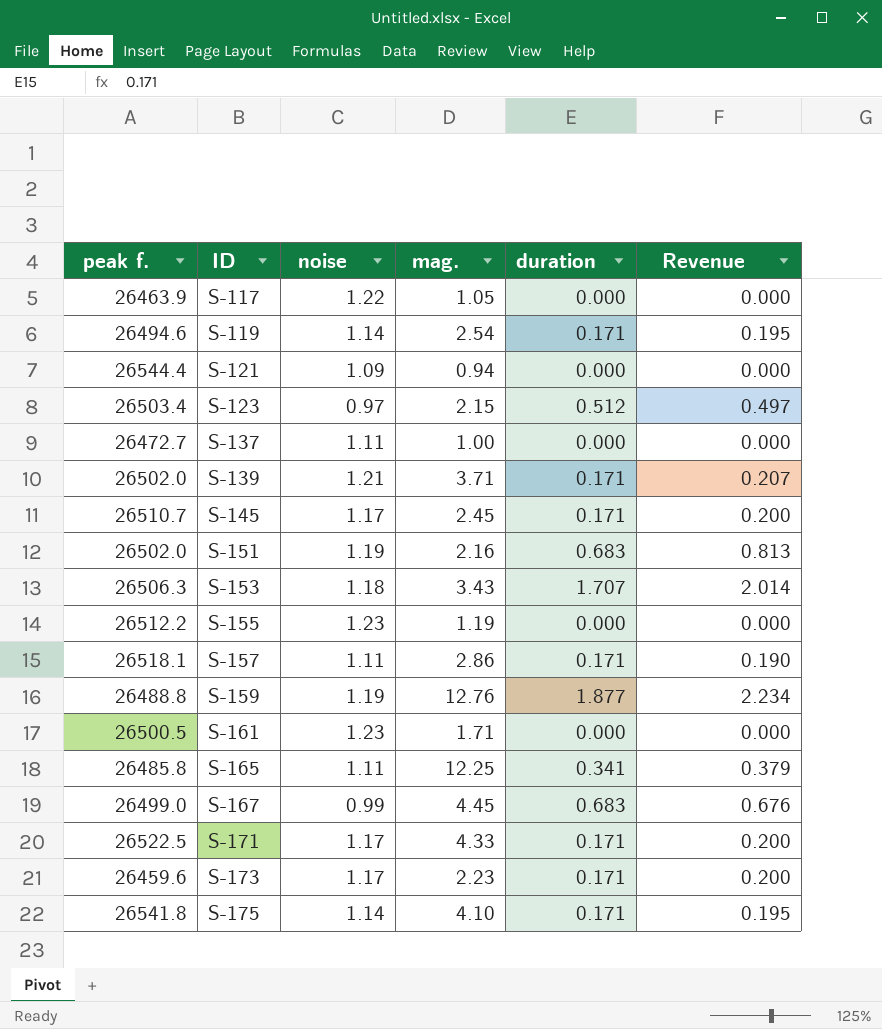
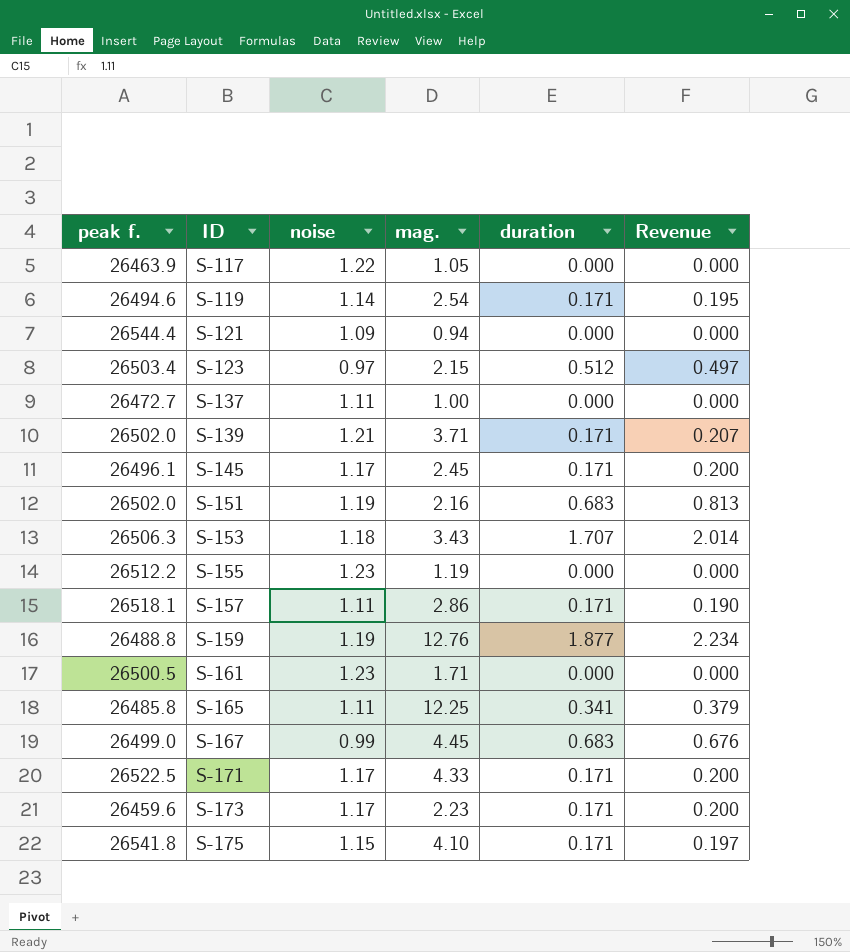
S-145 | peak f.: 26510.7 -> 26496.1
S-175 | noise: 1.14 -> 1.15
S-175 | Revenue: 0.195 -> 0.197

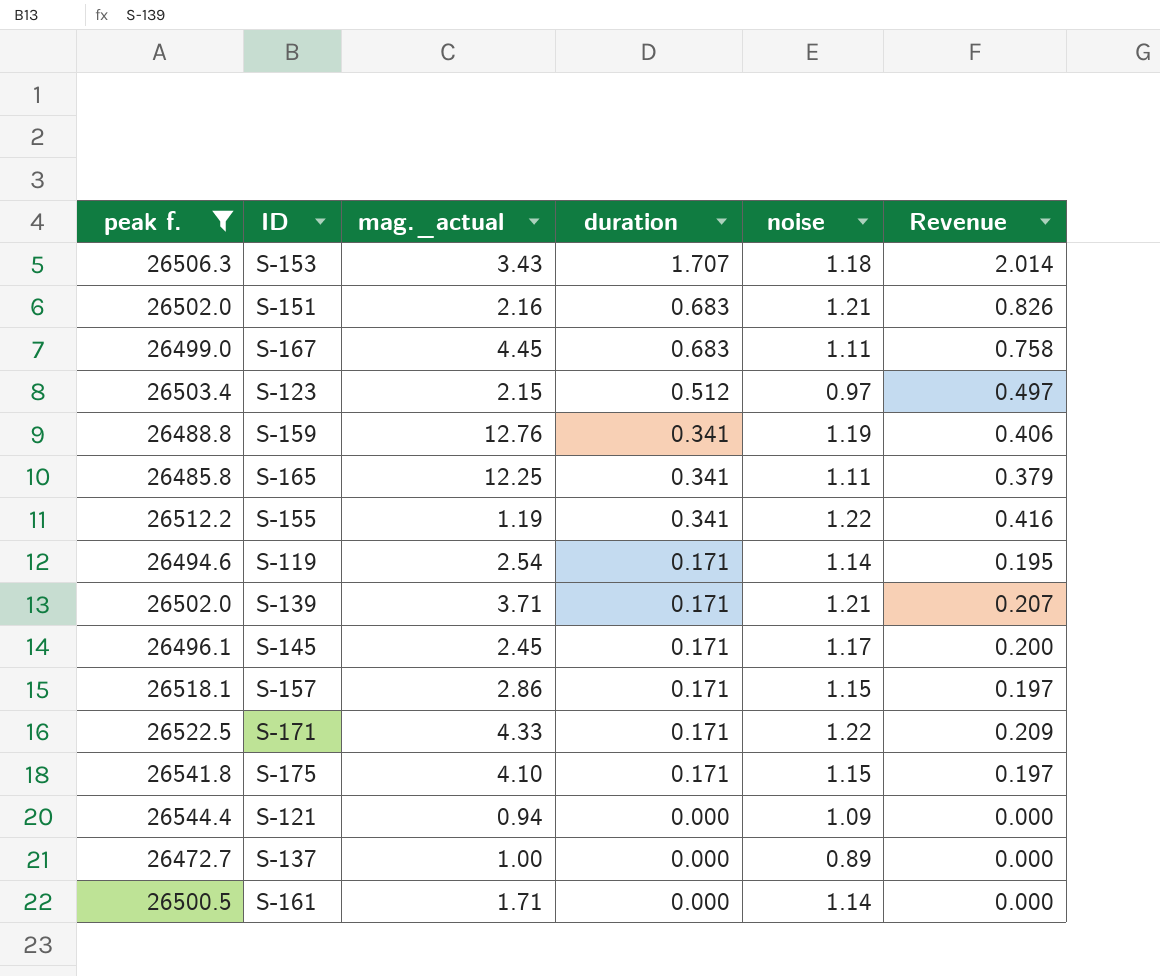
filter: none -> peak f. >= 26472.7
row order: ID ascending -> duration descending
column name: mag. -> mag._actual
column noise | position: 3 -> 5
S-151 | noise: 1.19 -> 1.21
S-151 | Revenue: 0.813 -> 0.826
S-167 | noise: 0.99 -> 1.11
S-167 | Revenue: 0.676 -> 0.758
S-159 | duration: 1.877 -> 0.341
S-159 | Revenue: 2.234 -> 0.406
S-155 | duration: 0.000 -> 0.341
S-155 | noise: 1.23 -> 1.22
S-155 | Revenue: 0.000 -> 0.416
S-157 | noise: 1.11 -> 1.15
S-157 | Revenue: 0.190 -> 0.197
S-171 | noise: 1.17 -> 1.22
S-171 | Revenue: 0.200 -> 0.209
S-137 | noise: 1.11 -> 0.89
S-161 | noise: 1.23 -> 1.14

